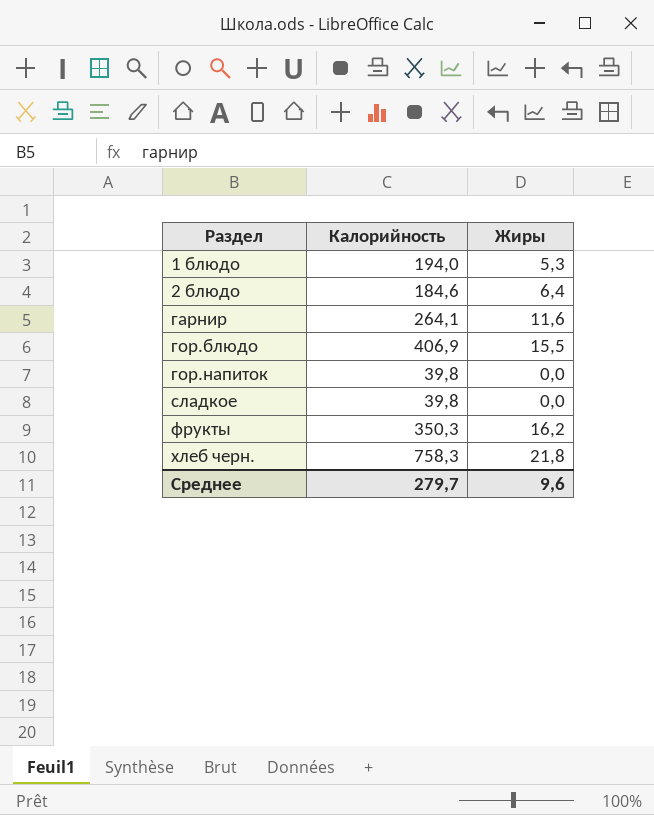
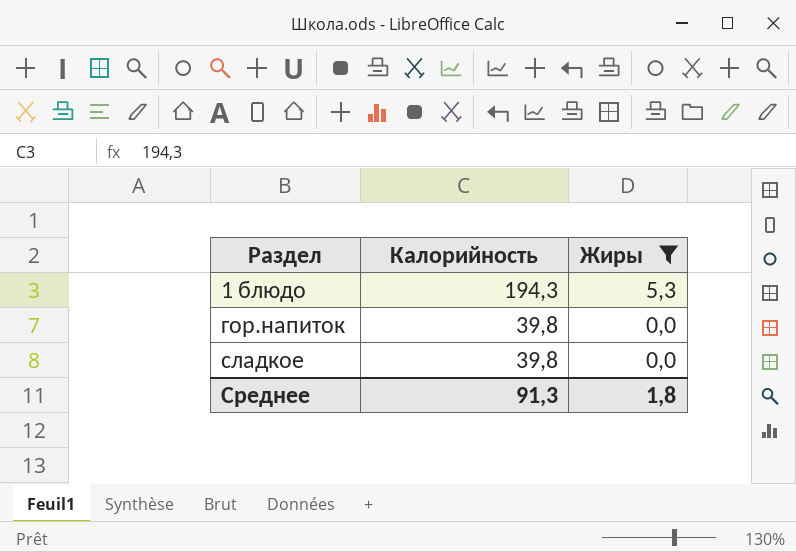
filter: none -> Жиры <= 5,3
1 блюдо | Калорийность: 194,0 -> 194,3
Среднее | Калорийность: 279,7 -> 91,3
Среднее | Жиры: 9,6 -> 1,8

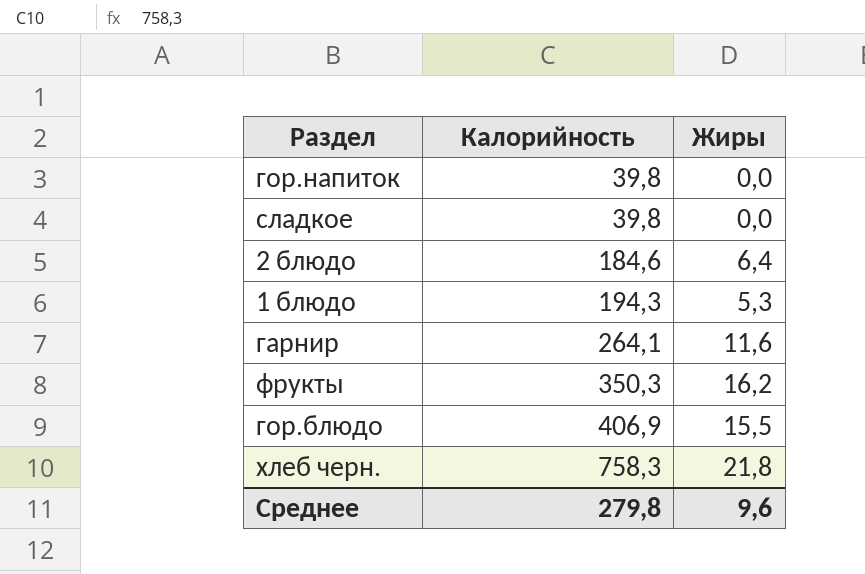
filter: Жиры <= 5,3 -> none
row order: Раздел ascending -> Калорийность ascending
Среднее | Калорийность: 91,3 -> 279,8
Среднее | Жиры: 1,8 -> 9,6

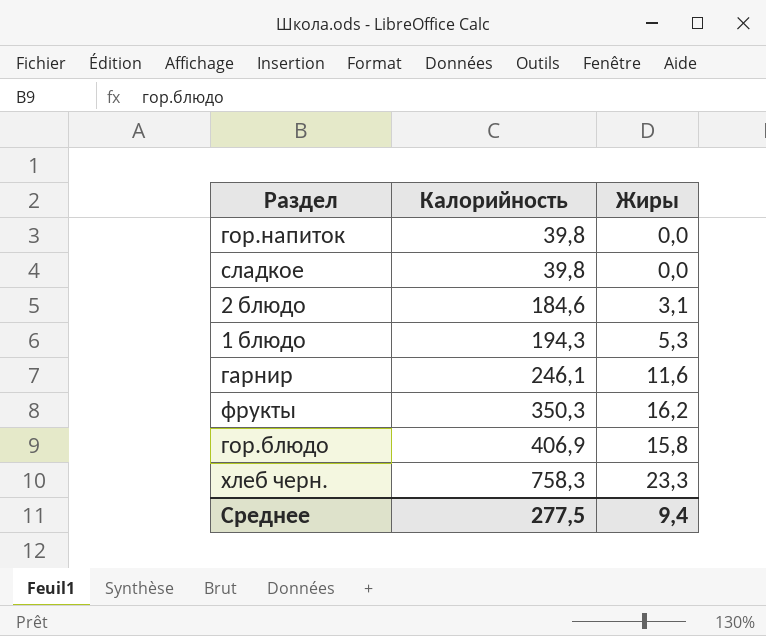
2 блюдо | Жиры: 6,4 -> 3,1
гарнир | Калорийность: 264,1 -> 246,1
гор.блюдо | Жиры: 15,5 -> 15,8
хлеб черн. | Жиры: 21,8 -> 23,3
Среднее | Калорийность: 279,8 -> 277,5
Среднее | Жиры: 9,6 -> 9,4

